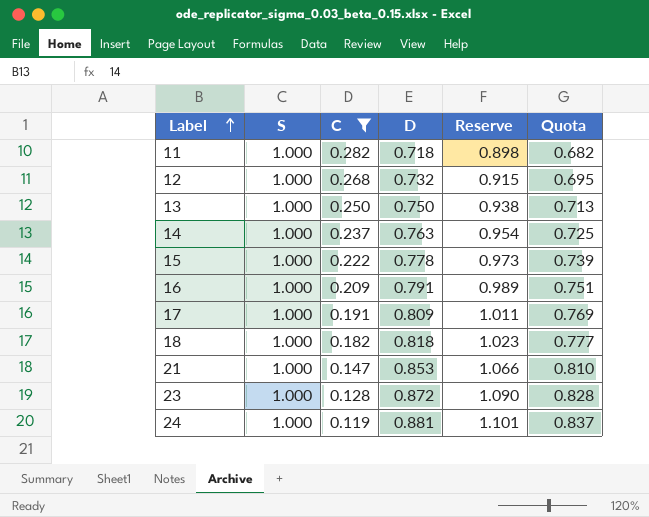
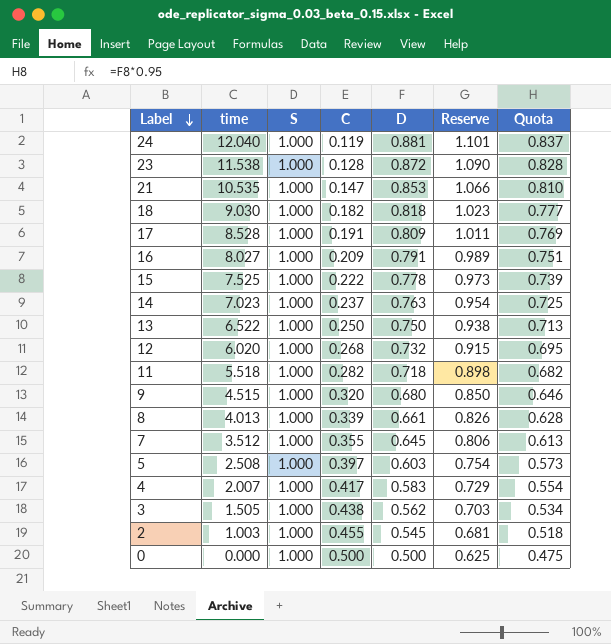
filter: C <= 0.282 -> none
row order: Label ascending -> Label descending
column time | position: none -> 2

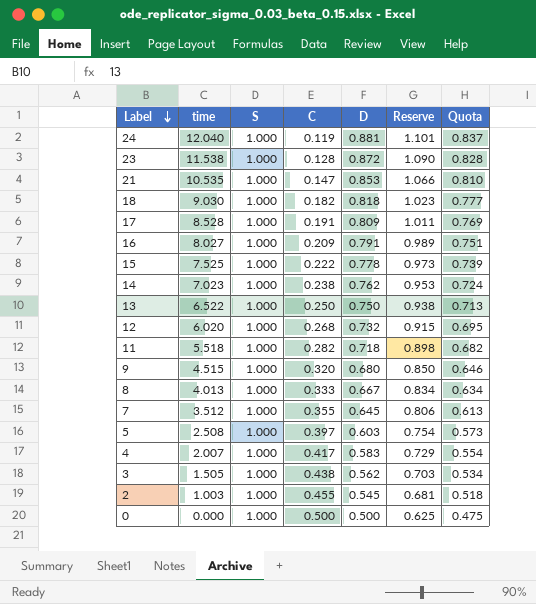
14 | C: 0.237 -> 0.238
14 | D: 0.763 -> 0.762
14 | Reserve: 0.954 -> 0.953
14 | Quota: 0.725 -> 0.724
8 | C: 0.339 -> 0.333
8 | D: 0.661 -> 0.667
8 | Reserve: 0.826 -> 0.834
8 | Quota: 0.628 -> 0.634

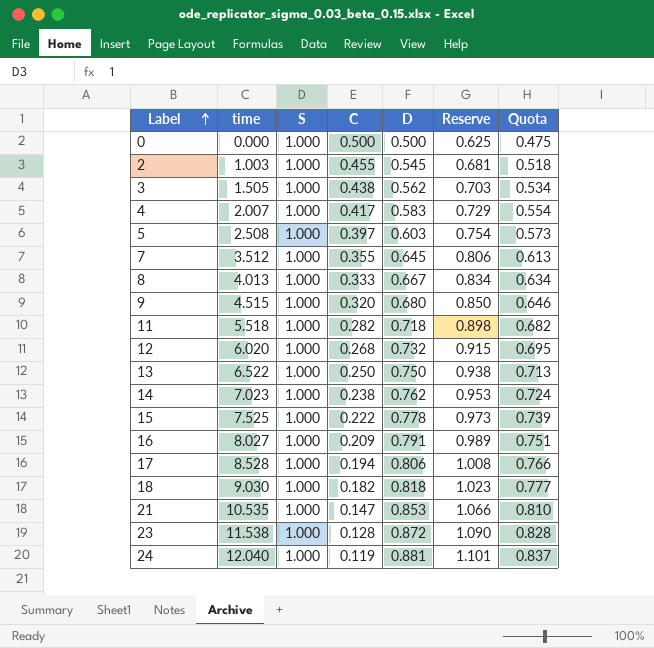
row order: Label descending -> Label ascending
17 | C: 0.191 -> 0.194
17 | D: 0.809 -> 0.806
17 | Reserve: 1.011 -> 1.008
17 | Quota: 0.769 -> 0.766

